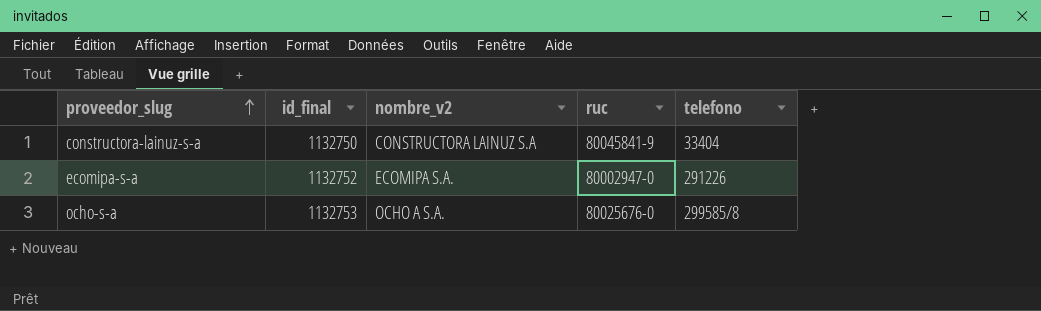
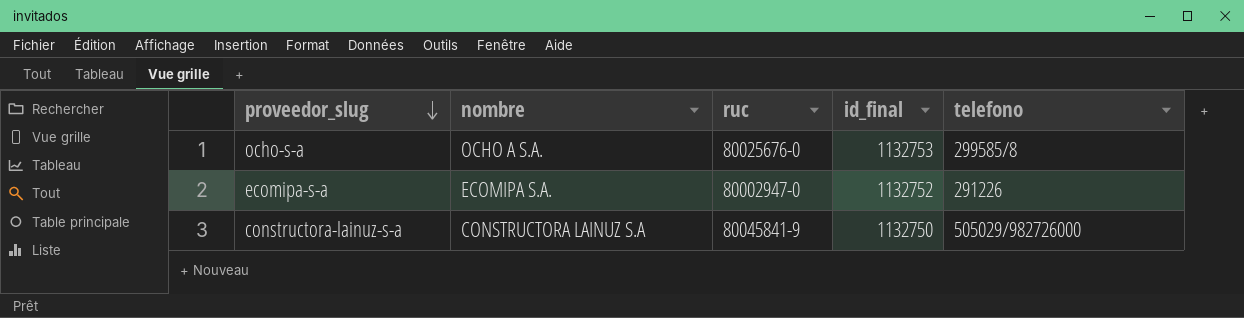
row order: proveedor_slug ascending -> proveedor_slug descending
column name: nombre_v2 -> nombre
column id_final | position: 2 -> 4
constructora-lainuz-s-a | telefono: 33404 -> 505029/982726000

